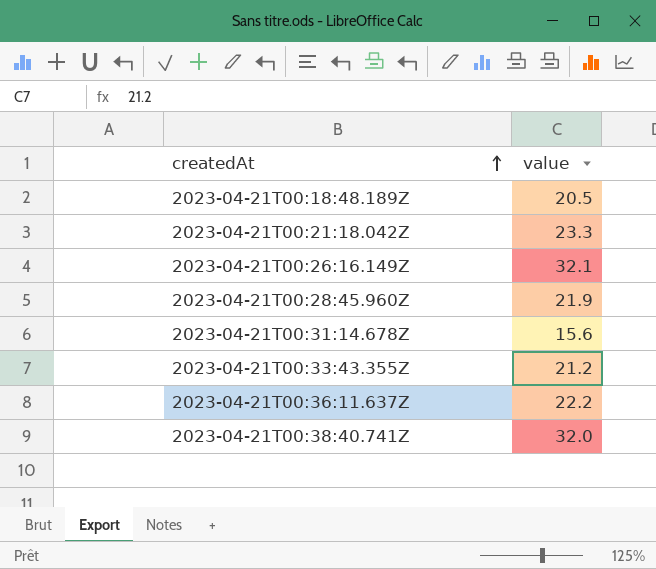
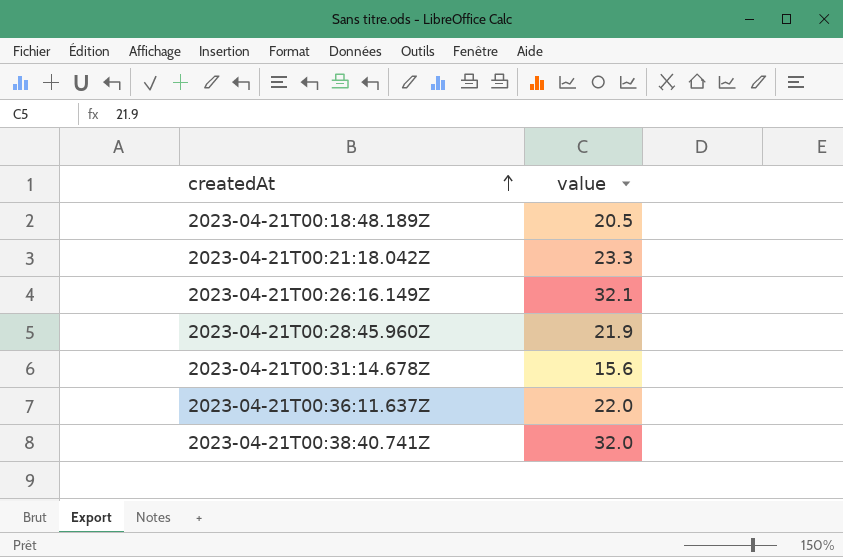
row 2023-04-21T00:33:43.355Z: 21.2 -> none
2023-04-21T00:36:11.637Z | value: 22.2 -> 22.0

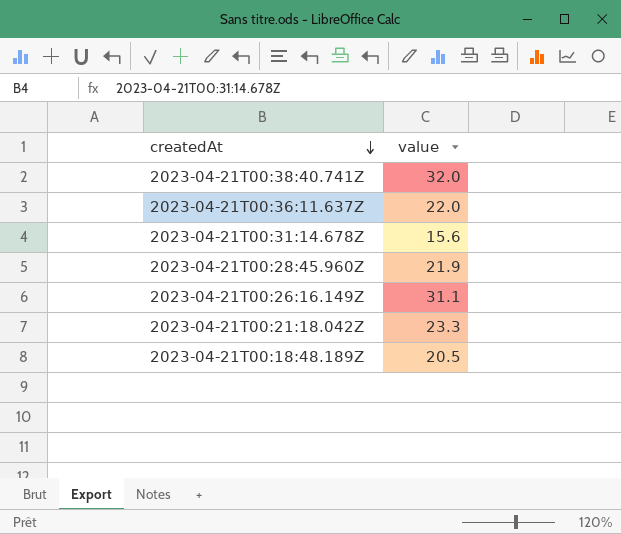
row order: createdAt ascending -> createdAt descending
2023-04-21T00:26:16.149Z | value: 32.1 -> 31.1

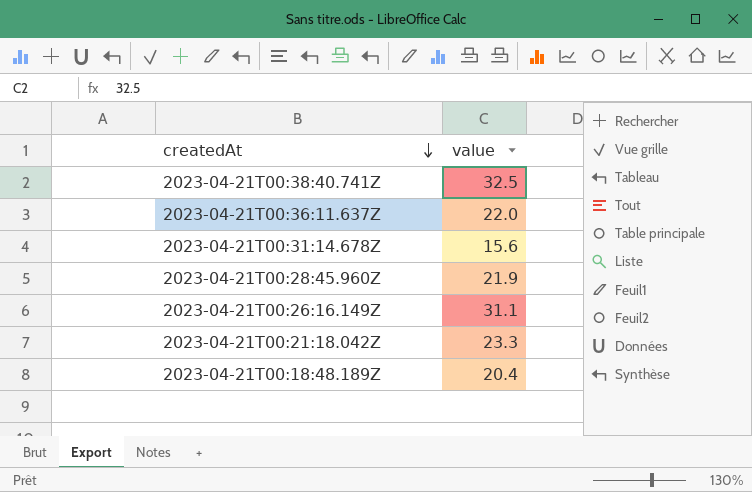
2023-04-21T00:38:40.741Z | value: 32.0 -> 32.5
2023-04-21T00:18:48.189Z | value: 20.5 -> 20.4

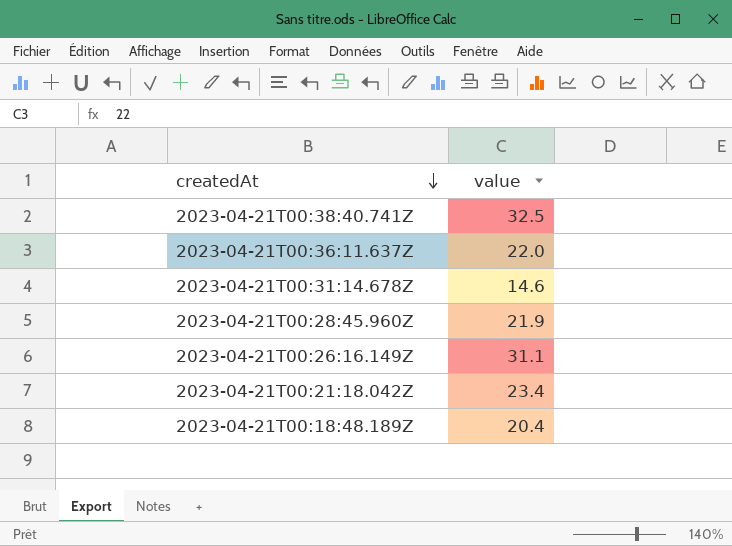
2023-04-21T00:31:14.678Z | value: 15.6 -> 14.6
2023-04-21T00:21:18.042Z | value: 23.3 -> 23.4

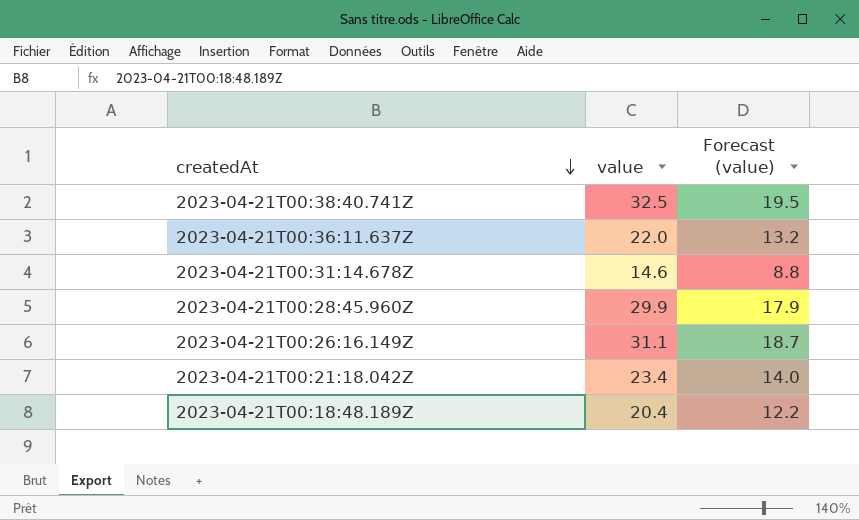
column Forecast (value) | formula: none -> [value] * 0.6
2023-04-21T00:28:45.960Z | value: 21.9 -> 29.9

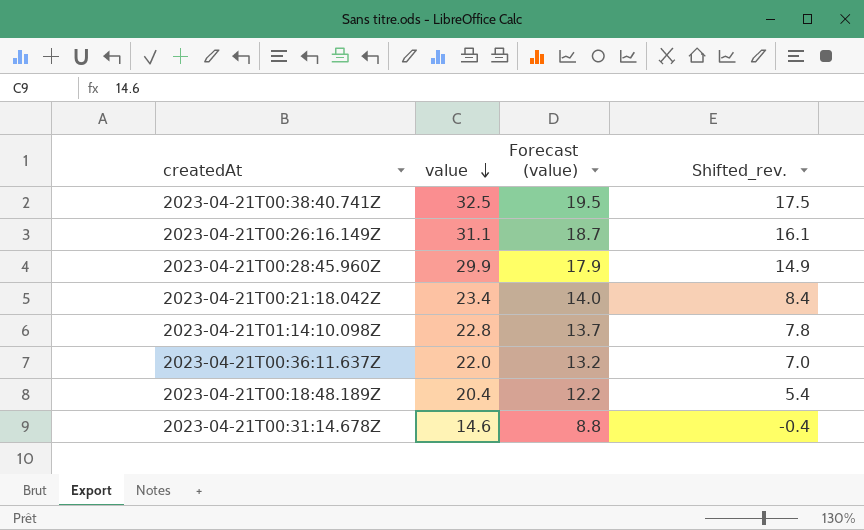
row order: createdAt descending -> value descending
column Shifted_rev. | formula: none -> [value] - 15
row 2023-04-21T01:14:10.098Z: none -> 22.8 | 13.7 | 7.8

